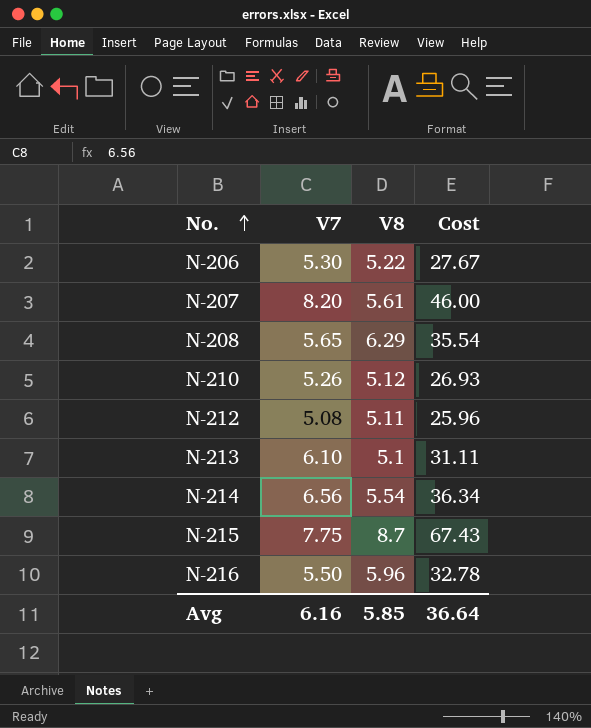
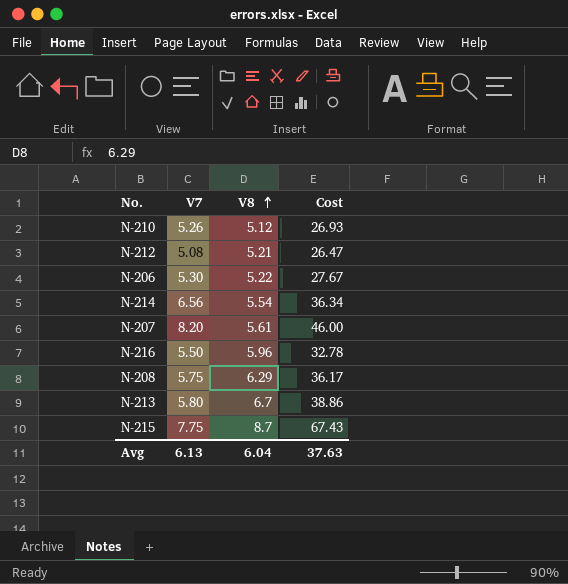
row order: No. ascending -> V8 ascending
N-212 | V8: 5.11 -> 5.21
N-212 | Cost: 25.96 -> 26.47
N-208 | V7: 5.65 -> 5.75
N-208 | Cost: 35.54 -> 36.17
N-213 | V7: 6.10 -> 5.80
N-213 | V8: 5.1 -> 6.7
N-213 | Cost: 31.11 -> 38.86
Avg | V7: 6.16 -> 6.13
Avg | V8: 5.85 -> 6.04
Avg | Cost: 36.64 -> 37.63

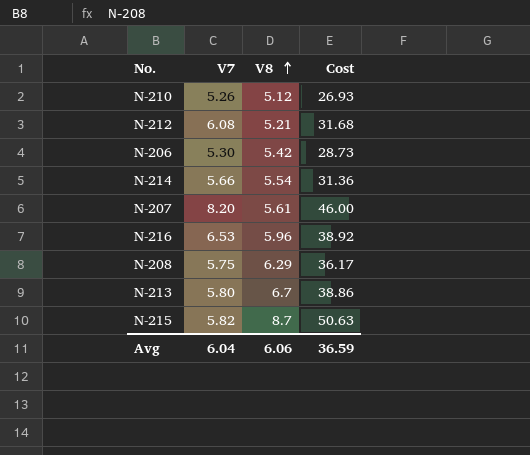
N-212 | V7: 5.08 -> 6.08
N-212 | Cost: 26.47 -> 31.68
N-206 | V8: 5.22 -> 5.42
N-206 | Cost: 27.67 -> 28.73
N-214 | V7: 6.56 -> 5.66
N-214 | Cost: 36.34 -> 31.36
N-216 | V7: 5.50 -> 6.53
N-216 | Cost: 32.78 -> 38.92
N-215 | V7: 7.75 -> 5.82
N-215 | Cost: 67.43 -> 50.63
Avg | V7: 6.13 -> 6.04
Avg | V8: 6.04 -> 6.06
Avg | Cost: 37.63 -> 36.59

